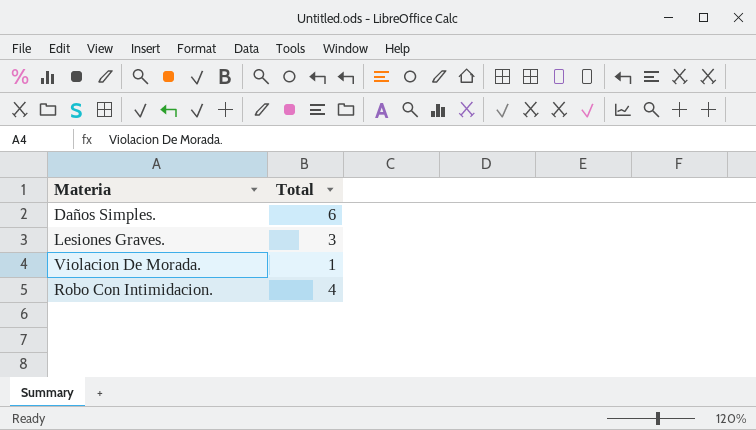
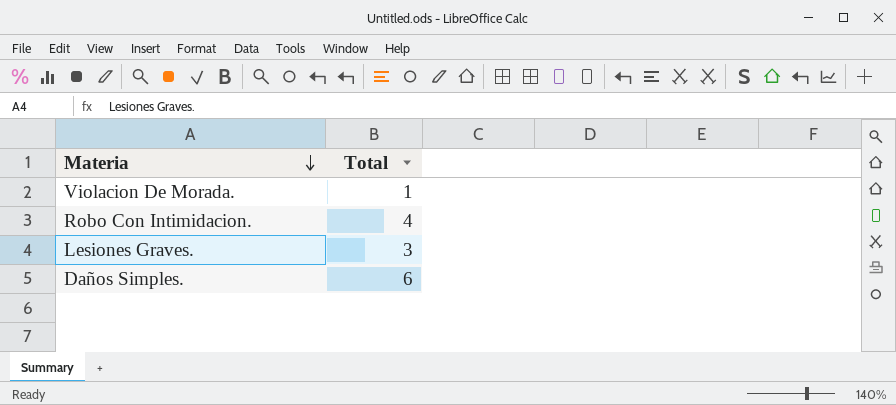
row order: none -> Materia descending

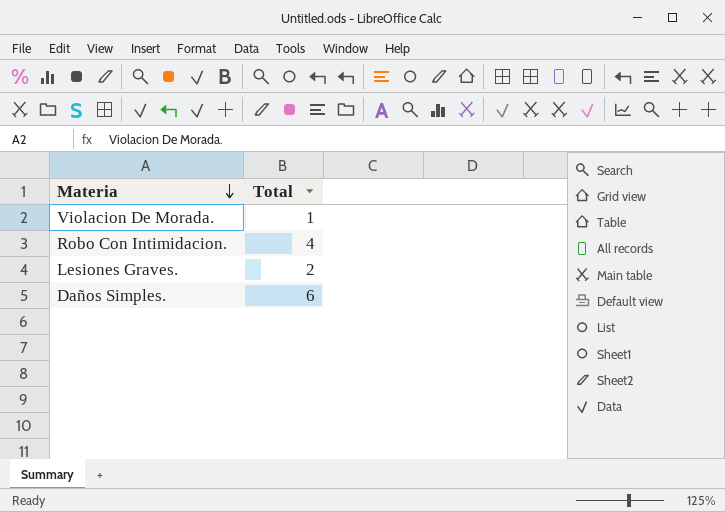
Lesiones Graves. | Total: 3 -> 2

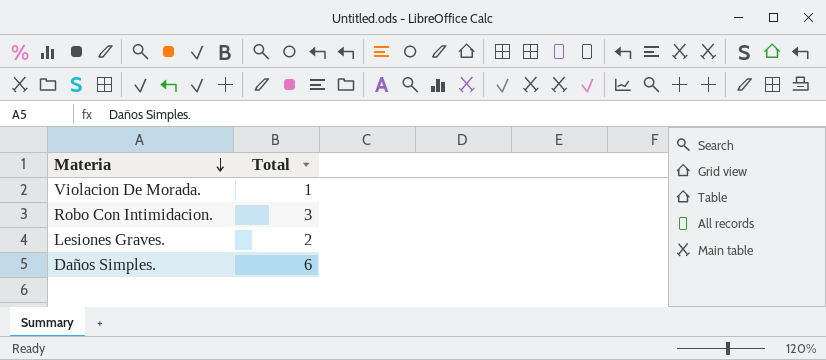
Robo Con Intimidacion. | Total: 4 -> 3

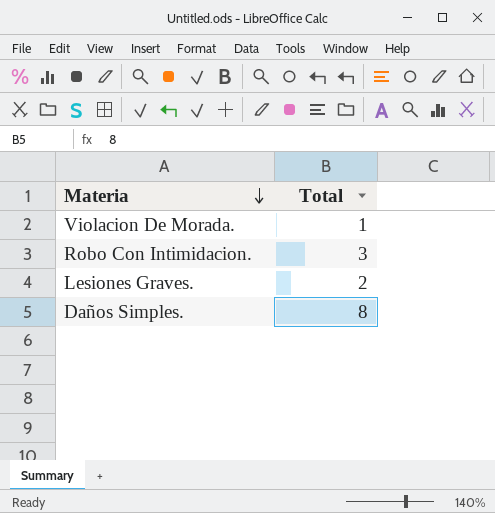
Daños Simples. | Total: 6 -> 8

